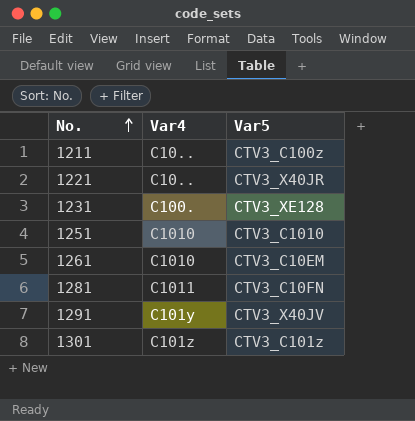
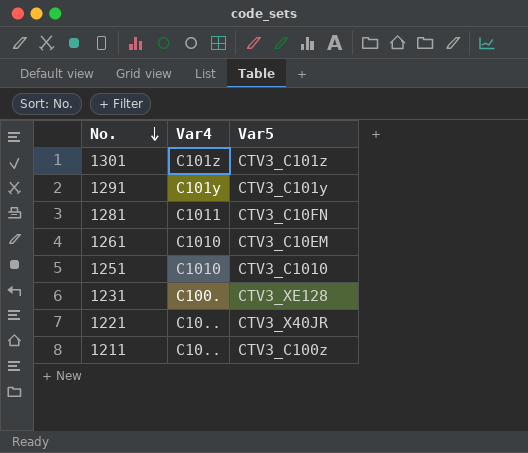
row order: No. ascending -> No. descending
1291 | Var5: CTV3_X40JV -> CTV3_C101y

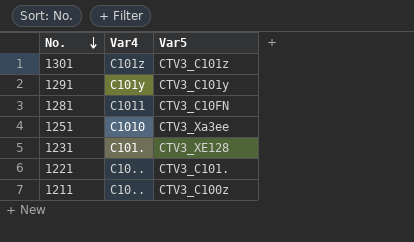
row 1261: C1010 | CTV3_C10EM -> none
1251 | Var5: CTV3_C1010 -> CTV3_Xa3ee
1231 | Var4: C100. -> C101.
1221 | Var5: CTV3_X40JR -> CTV3_C101.

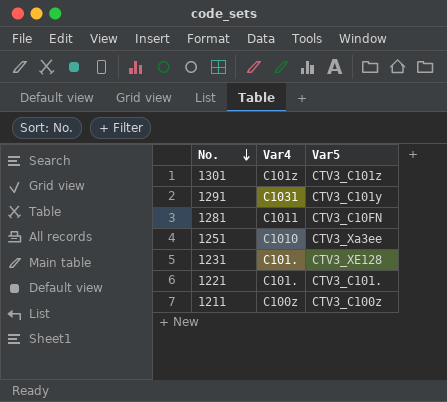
1291 | Var4: C101y -> C1031
1221 | Var4: C10.. -> C101.
1211 | Var4: C10.. -> C100z

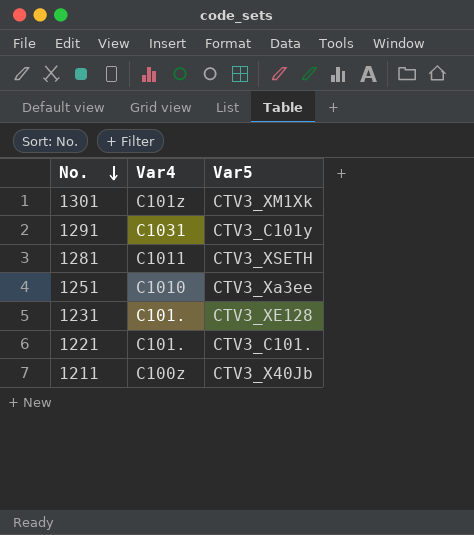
1301 | Var5: CTV3_C101z -> CTV3_XM1Xk
1281 | Var5: CTV3_C10FN -> CTV3_XSETH
1211 | Var5: CTV3_C100z -> CTV3_X40Jb

